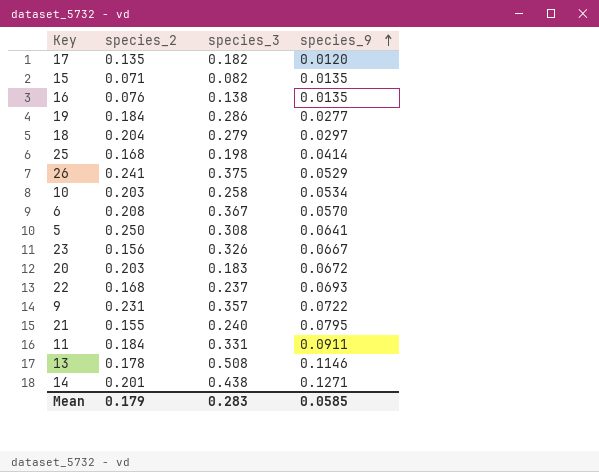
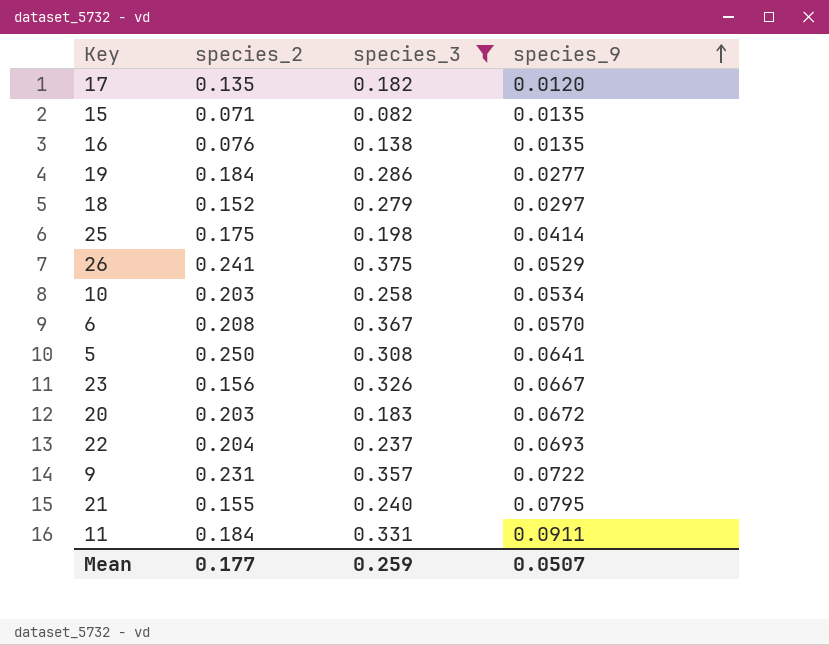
filter: none -> species_3 <= 0.375
18 | species_2: 0.204 -> 0.152
25 | species_2: 0.168 -> 0.175
22 | species_2: 0.168 -> 0.204
Mean | species_2: 0.179 -> 0.177
Mean | species_3: 0.283 -> 0.259
Mean | species_9: 0.0585 -> 0.0507

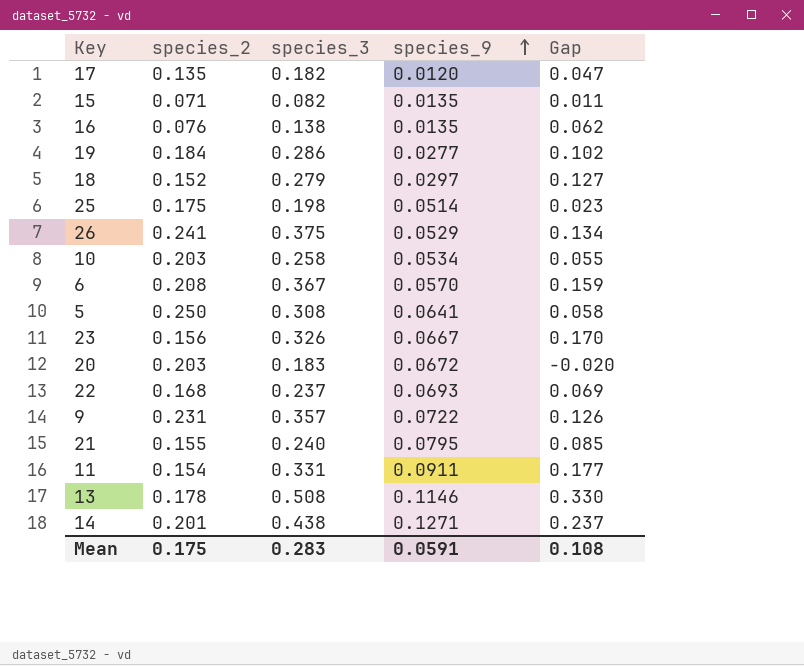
filter: species_3 <= 0.375 -> none
column Gap | formula: none -> [species_3] - [species_2]
25 | species_9: 0.0414 -> 0.0514
22 | species_2: 0.204 -> 0.168
11 | species_2: 0.184 -> 0.154
Mean | species_2: 0.177 -> 0.175
Mean | species_3: 0.259 -> 0.283
Mean | species_9: 0.0507 -> 0.0591

